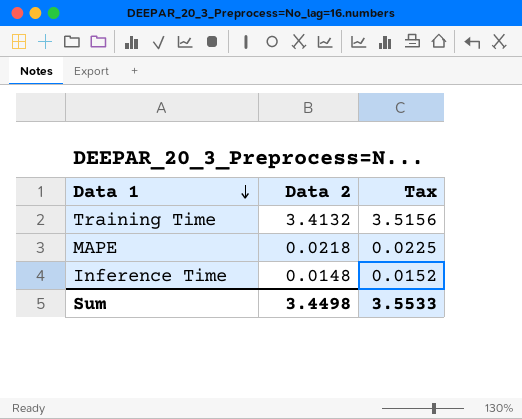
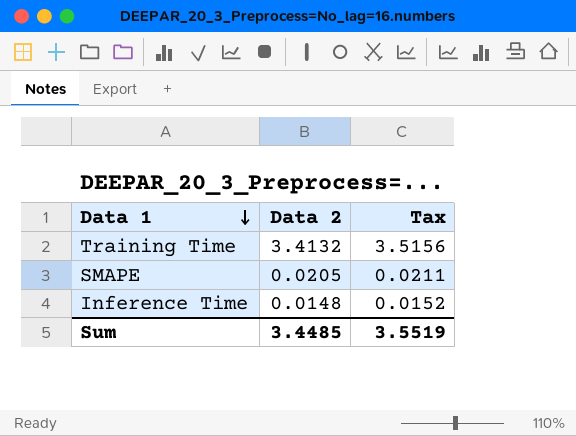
row MAPE: 0.0218 | 0.0225 -> none
row SMAPE: none -> 0.0205 | 0.0211
Sum | Data 2: 3.4498 -> 3.4485
Sum | Tax: 3.5533 -> 3.5519

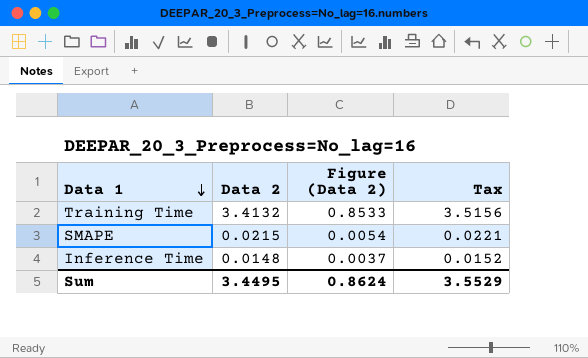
column Figure (Data 2) | formula: none -> [Data 2] * 0.25
SMAPE | Data 2: 0.0205 -> 0.0215
SMAPE | Tax: 0.0211 -> 0.0221
Sum | Data 2: 3.4485 -> 3.4495
Sum | Tax: 3.5519 -> 3.5529

